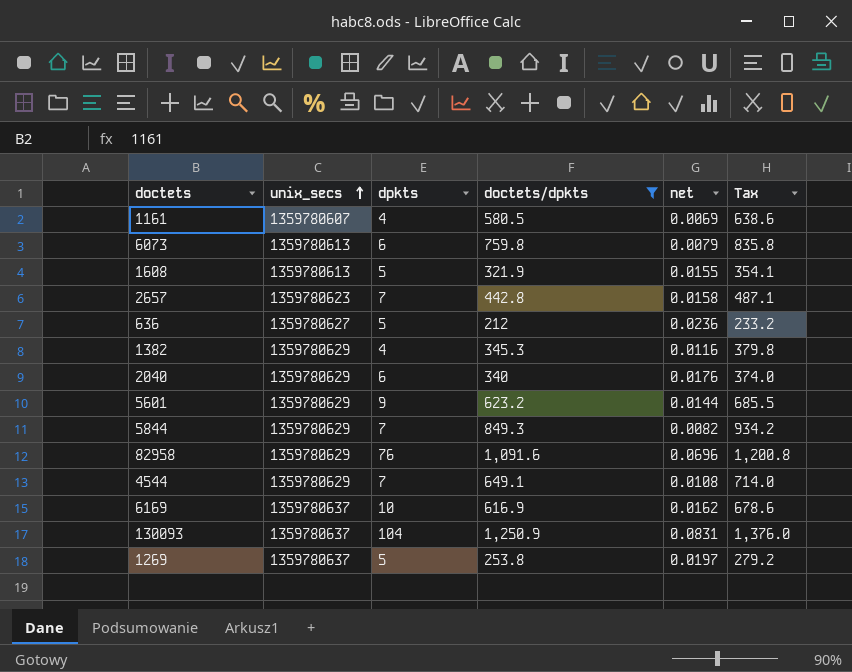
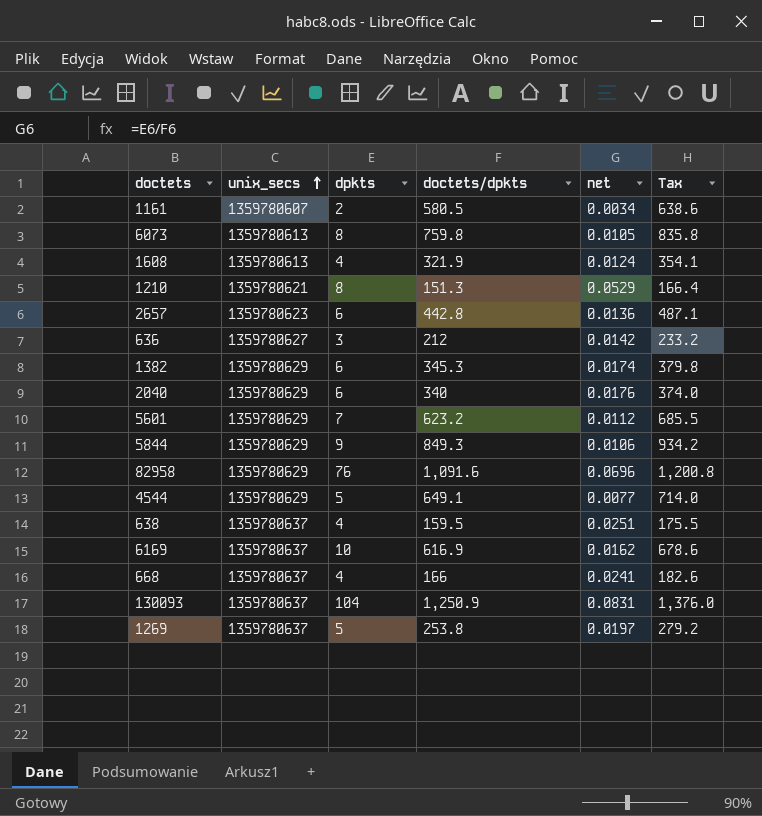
filter: doctets/dpkts >= 212 -> none
1161 | dpkts: 4 -> 2
1161 | net: 0.0069 -> 0.0034
6073 | dpkts: 6 -> 8
6073 | net: 0.0079 -> 0.0105
1608 | dpkts: 5 -> 4
1608 | net: 0.0155 -> 0.0124
2657 | dpkts: 7 -> 6
2657 | net: 0.0158 -> 0.0136
636 | dpkts: 5 -> 3
636 | net: 0.0236 -> 0.0142
1382 | dpkts: 4 -> 6
1382 | net: 0.0116 -> 0.0174
5601 | dpkts: 9 -> 7
5601 | net: 0.0144 -> 0.0112
5844 | dpkts: 7 -> 9
5844 | net: 0.0082 -> 0.0106
4544 | dpkts: 7 -> 5
4544 | net: 0.0108 -> 0.0077

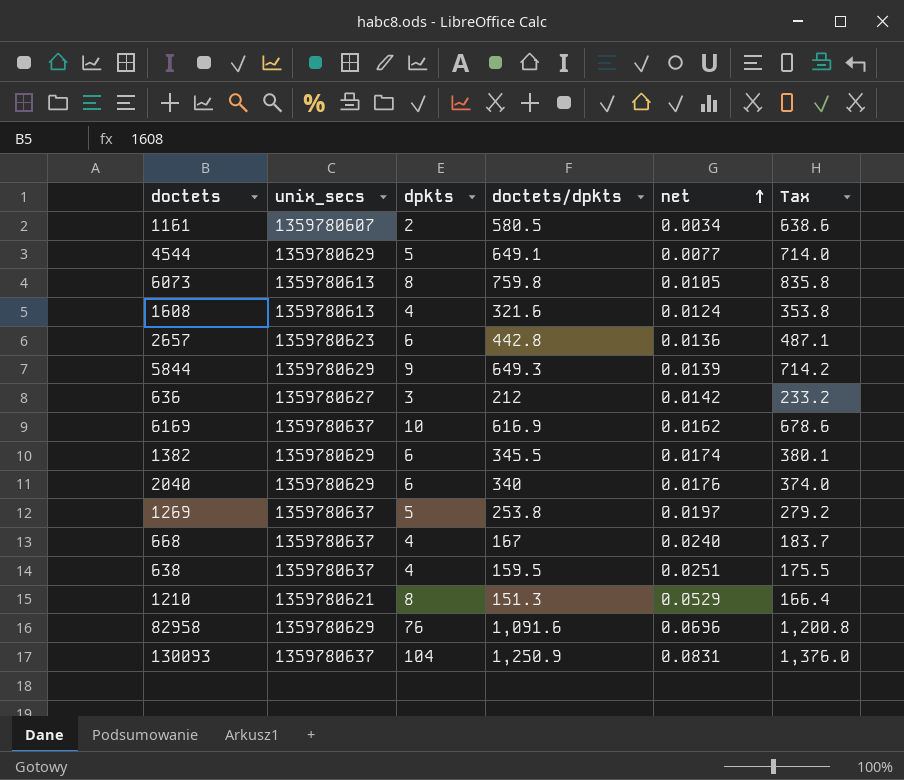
row order: unix_secs ascending -> net ascending
row 5601: 1359780629 | 7 | 623.2 | 0.0112 | 685.5 -> none
1608 | doctets/dpkts: 321.9 -> 321.6
1608 | Tax: 354.1 -> 353.8
5844 | doctets/dpkts: 849.3 -> 649.3
5844 | net: 0.0106 -> 0.0139
5844 | Tax: 934.2 -> 714.2
1382 | doctets/dpkts: 345.3 -> 345.5
1382 | Tax: 379.8 -> 380.1
668 | doctets/dpkts: 166 -> 167
668 | net: 0.0241 -> 0.0240
668 | Tax: 182.6 -> 183.7

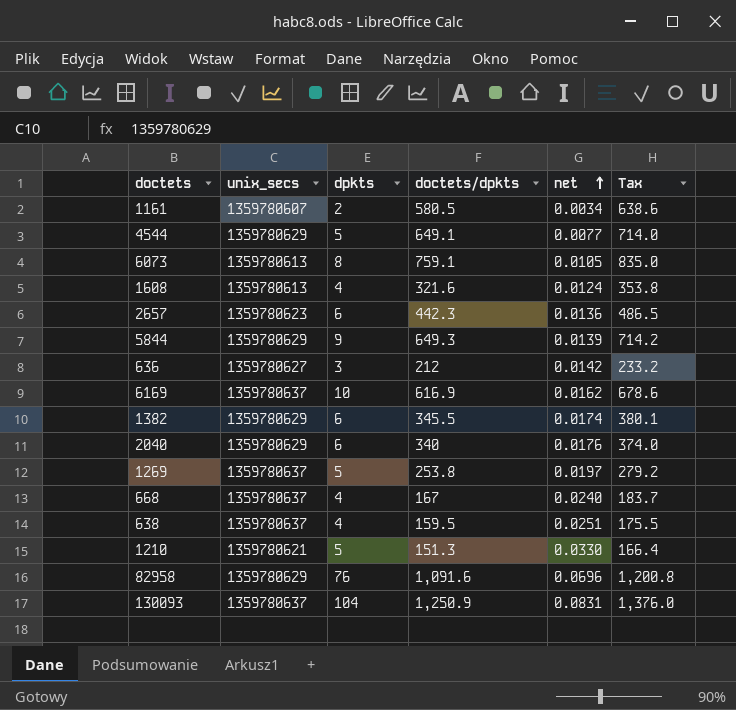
6073 | doctets/dpkts: 759.8 -> 759.1
6073 | Tax: 835.8 -> 835.0
2657 | doctets/dpkts: 442.8 -> 442.3
2657 | Tax: 487.1 -> 486.5
1210 | dpkts: 8 -> 5
1210 | net: 0.0529 -> 0.0330

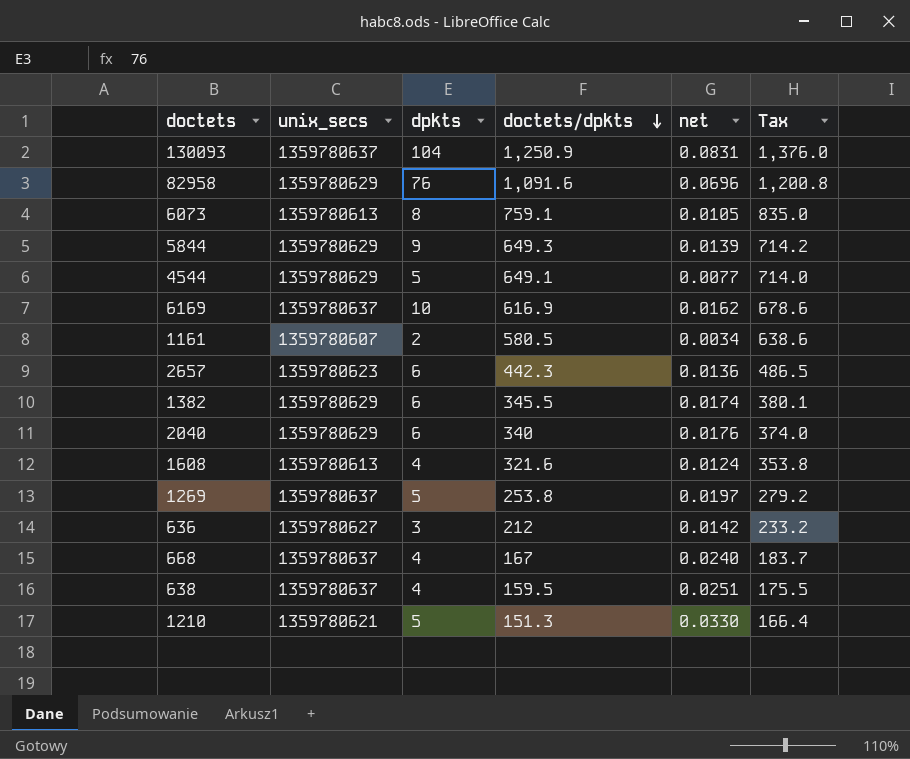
row order: net ascending -> doctets/dpkts descending

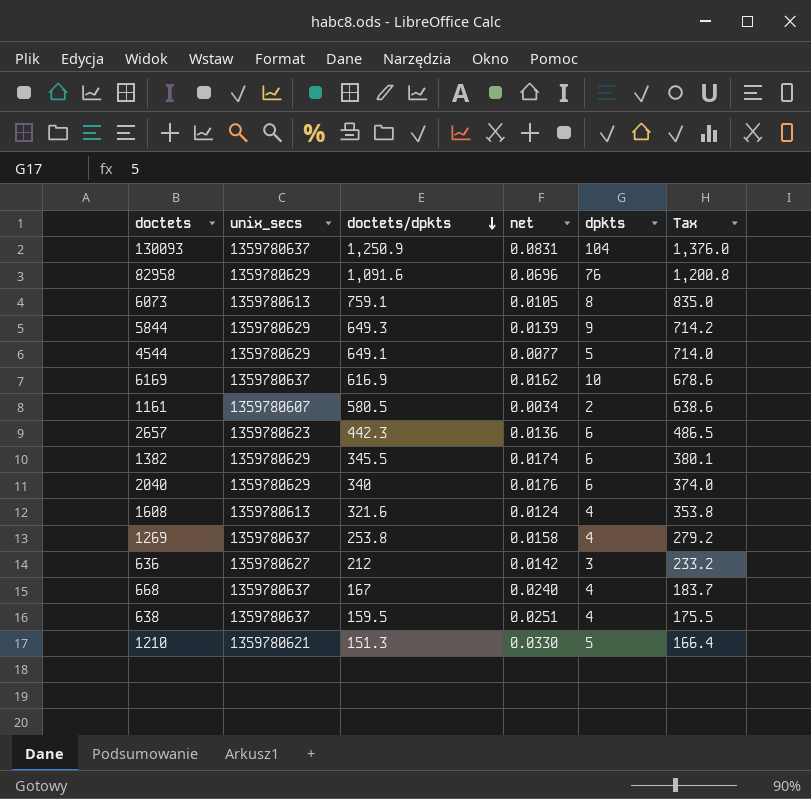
column dpkts | position: 3 -> 5
1269 | net: 0.0197 -> 0.0158
1269 | dpkts: 5 -> 4

